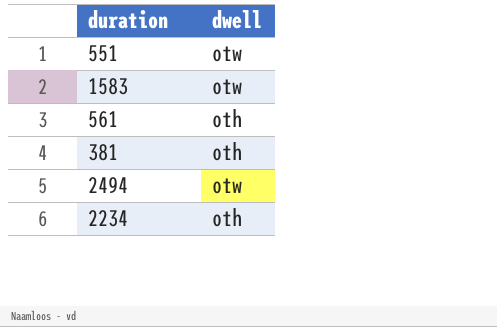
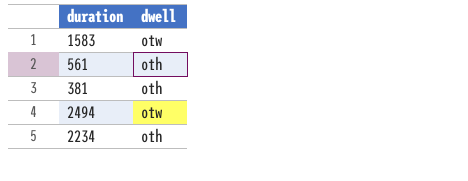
row 551: otw -> none

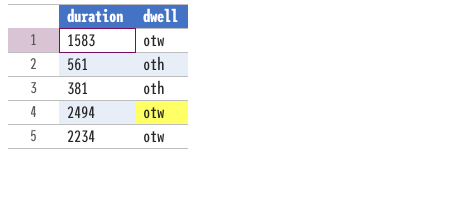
2234 | dwell: oth -> otw

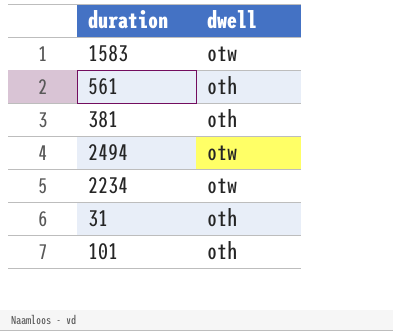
row 31: none -> oth
row 101: none -> oth

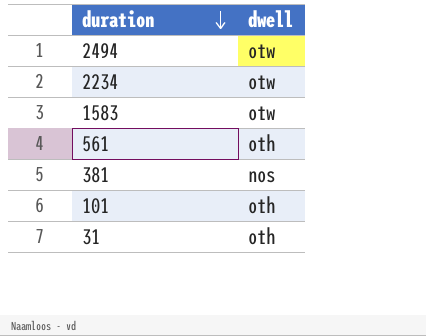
row order: none -> duration descending
381 | dwell: oth -> nos

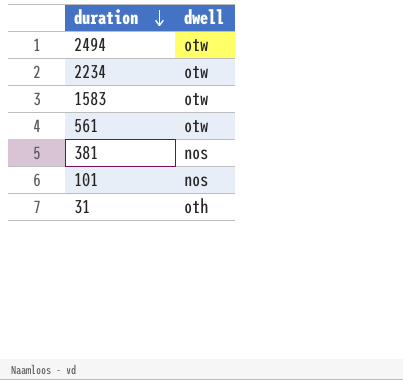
561 | dwell: oth -> otw
101 | dwell: oth -> nos

